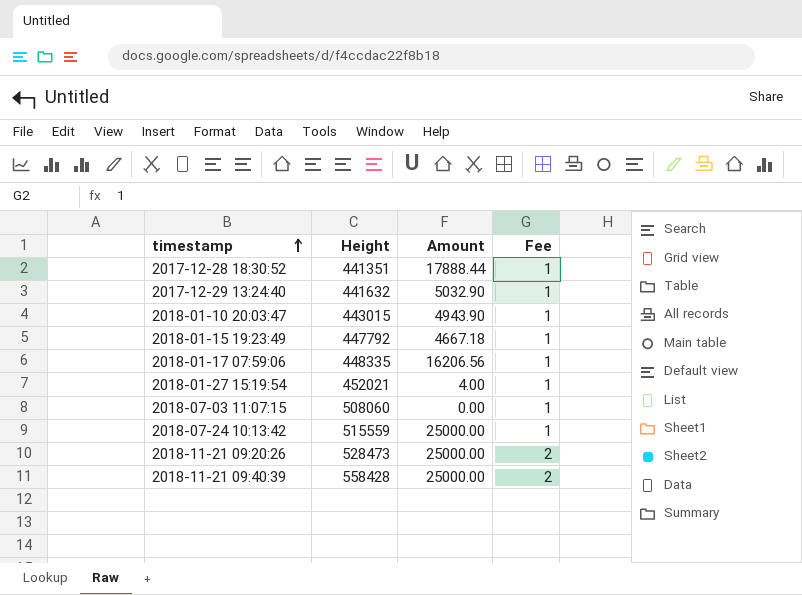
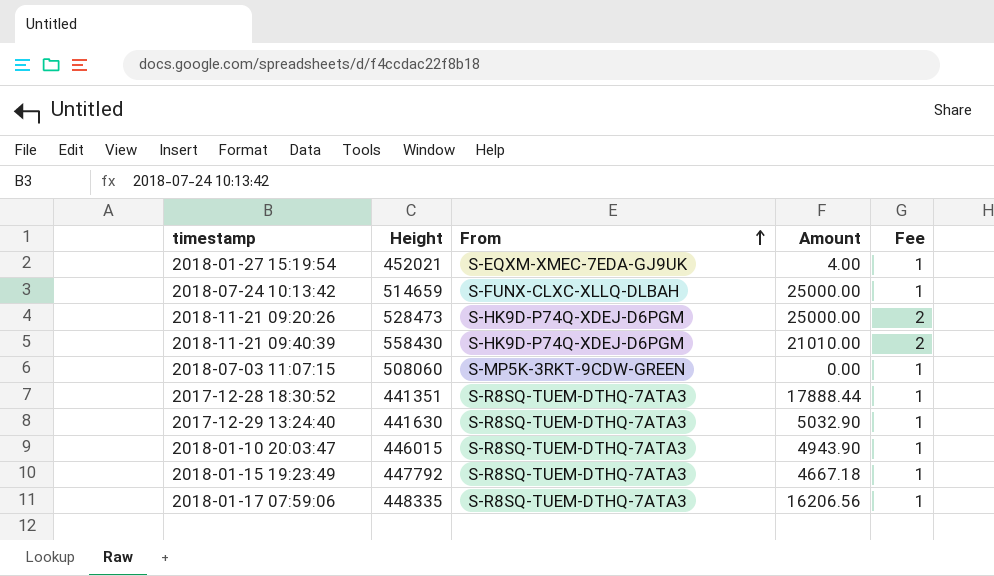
row order: timestamp ascending -> From ascending
column From | position: none -> 3
2018-07-24 10:13:42 | Height: 515559 -> 514659
2018-11-21 09:40:39 | Height: 558428 -> 558430
2018-11-21 09:40:39 | Amount: 25000.00 -> 21010.00
2017-12-29 13:24:40 | Height: 441632 -> 441630
2018-01-10 20:03:47 | Height: 443015 -> 446015

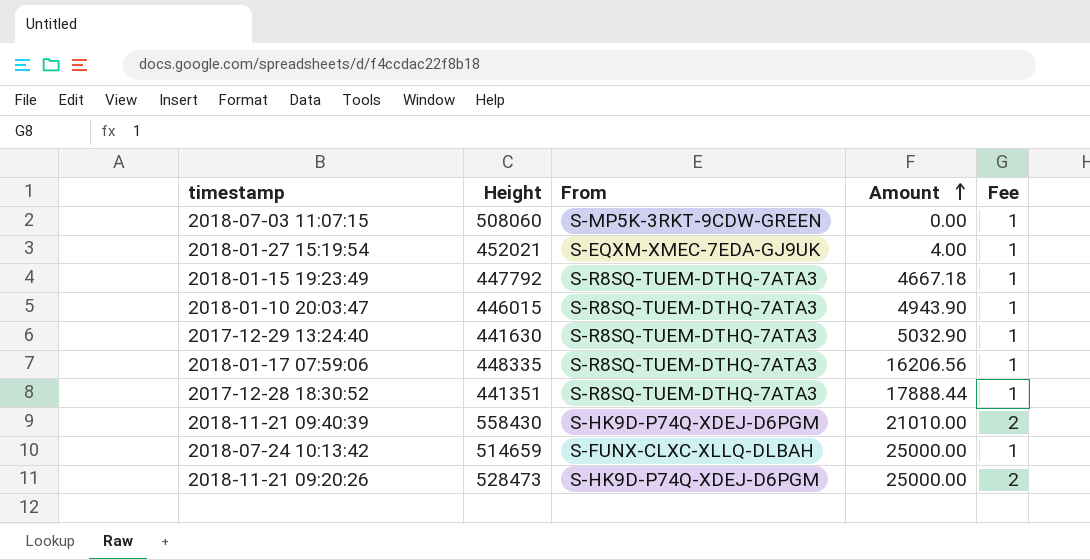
row order: From ascending -> Amount ascending

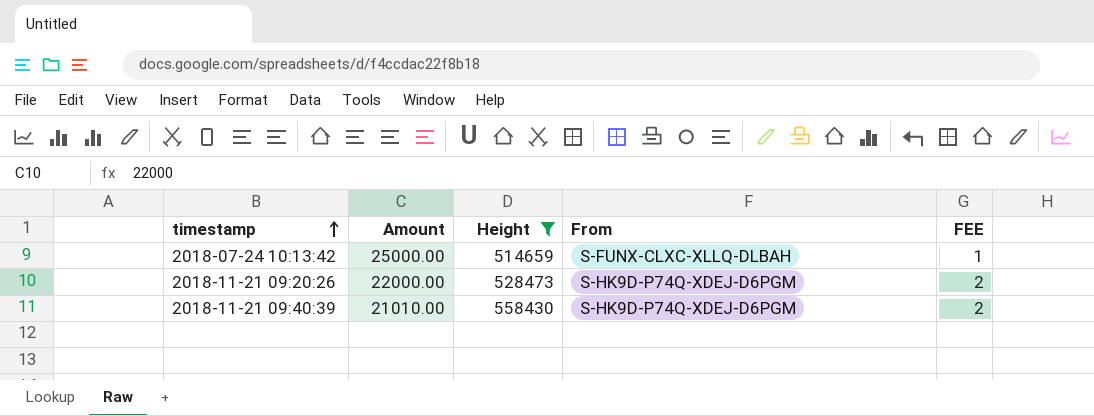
filter: none -> Height >= 514659
row order: Amount ascending -> timestamp ascending
column Amount | position: 4 -> 2
column name: Fee -> FEE
2018-11-21 09:20:26 | Amount: 25000.00 -> 22000.00

